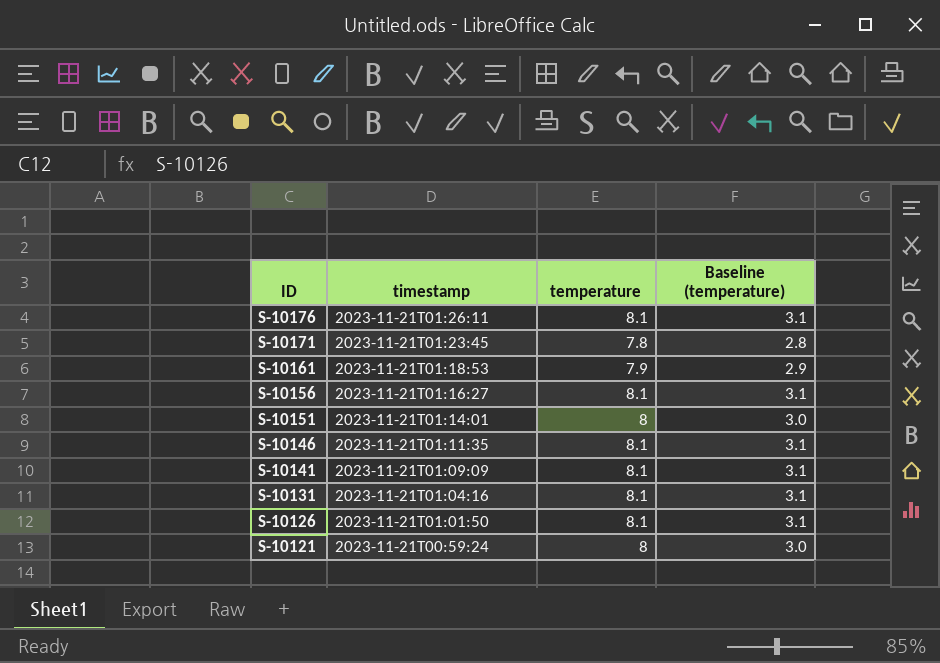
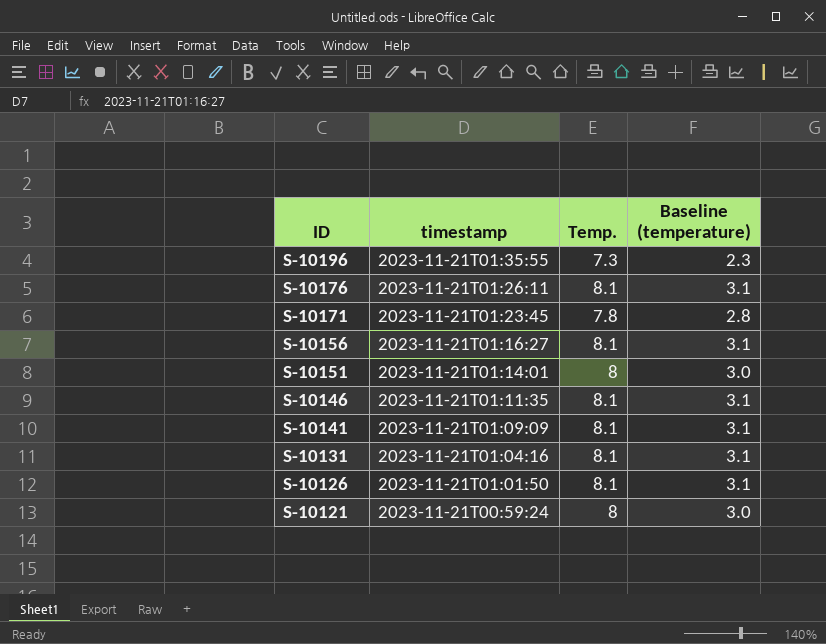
column name: temperature -> Temp.
row S-10161: 2023-11-21T01:18:53 | 7.9 | 2.9 -> none
row S-10196: none -> 2023-11-21T01:35:55 | 7.3 | 2.3

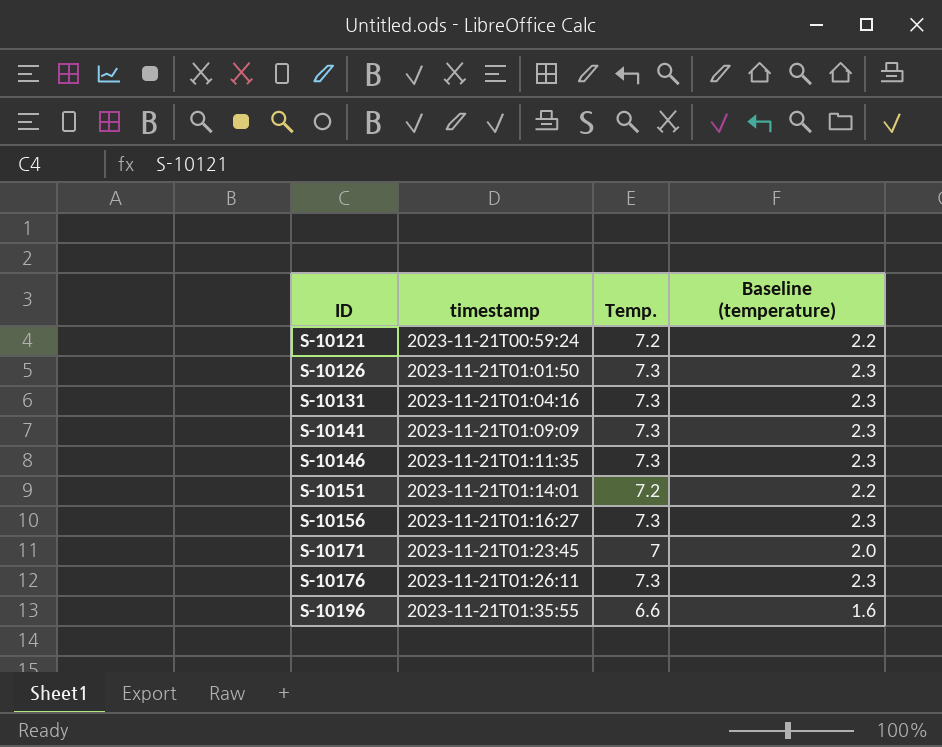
row order: ID descending -> ID ascending
S-10121 | Temp.: 8 -> 7.2
S-10121 | Baseline (temperature): 3.0 -> 2.2
S-10126 | Temp.: 8.1 -> 7.3
S-10126 | Baseline (temperature): 3.1 -> 2.3
S-10131 | Temp.: 8.1 -> 7.3
S-10131 | Baseline (temperature): 3.1 -> 2.3
S-10141 | Temp.: 8.1 -> 7.3
S-10141 | Baseline (temperature): 3.1 -> 2.3
S-10146 | Temp.: 8.1 -> 7.3
S-10146 | Baseline (temperature): 3.1 -> 2.3
S-10151 | Temp.: 8 -> 7.2
S-10151 | Baseline (temperature): 3.0 -> 2.2
S-10156 | Temp.: 8.1 -> 7.3
S-10156 | Baseline (temperature): 3.1 -> 2.3
S-10171 | Temp.: 7.8 -> 7
S-10171 | Baseline (temperature): 2.8 -> 2.0
S-10176 | Temp.: 8.1 -> 7.3
S-10176 | Baseline (temperature): 3.1 -> 2.3
S-10196 | Temp.: 7.3 -> 6.6
S-10196 | Baseline (temperature): 2.3 -> 1.6

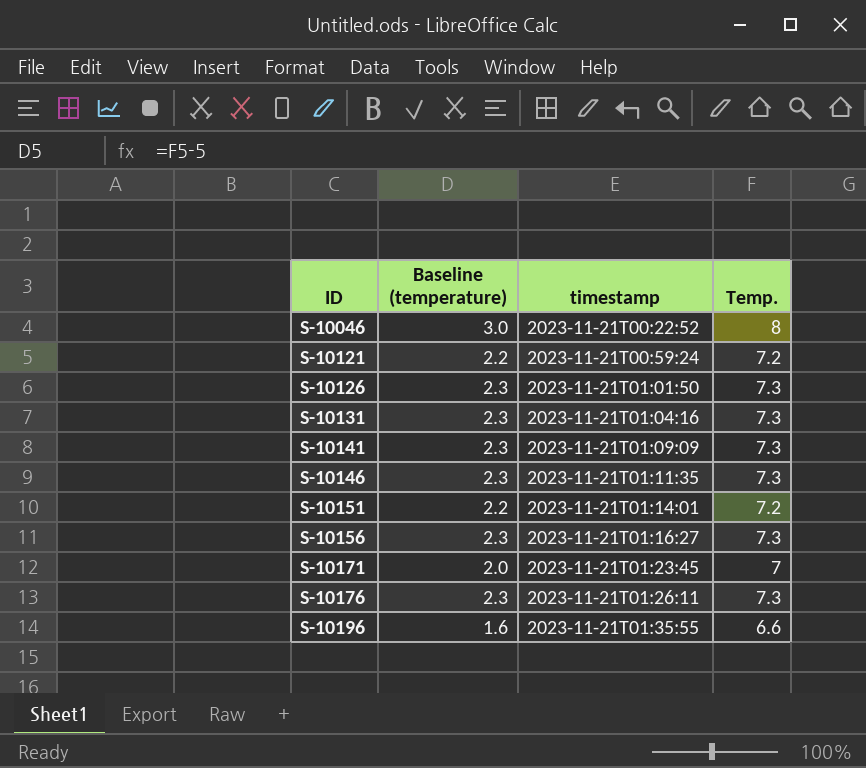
column Baseline (temperature) | position: 4 -> 2
row S-10046: none -> 3.0 | 2023-11-21T00:22:52 | 8

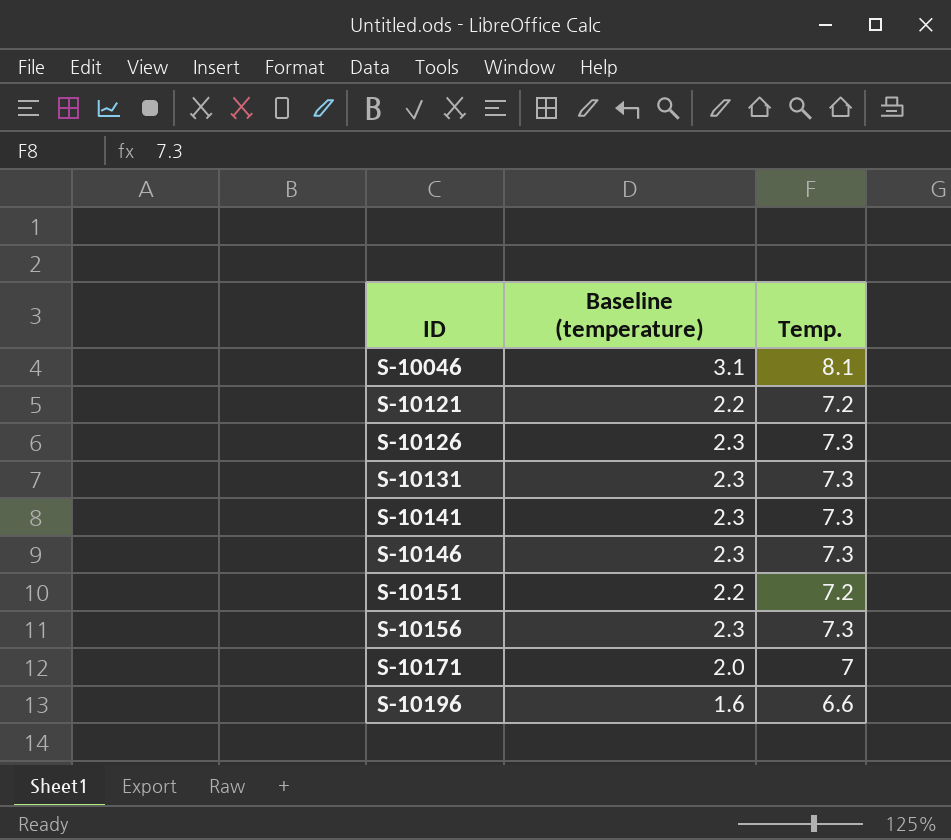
column timestamp | position: 3 -> none
row S-10176: 2.3 | 2023-11-21T01:26:11 | 7.3 -> none
S-10046 | Baseline (temperature): 3.0 -> 3.1
S-10046 | Temp.: 8 -> 8.1

